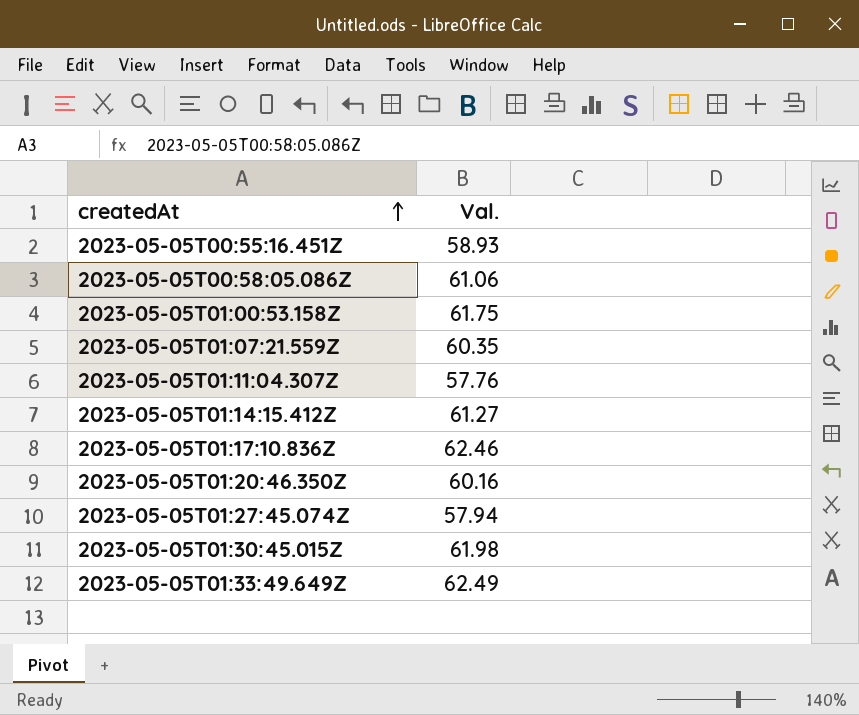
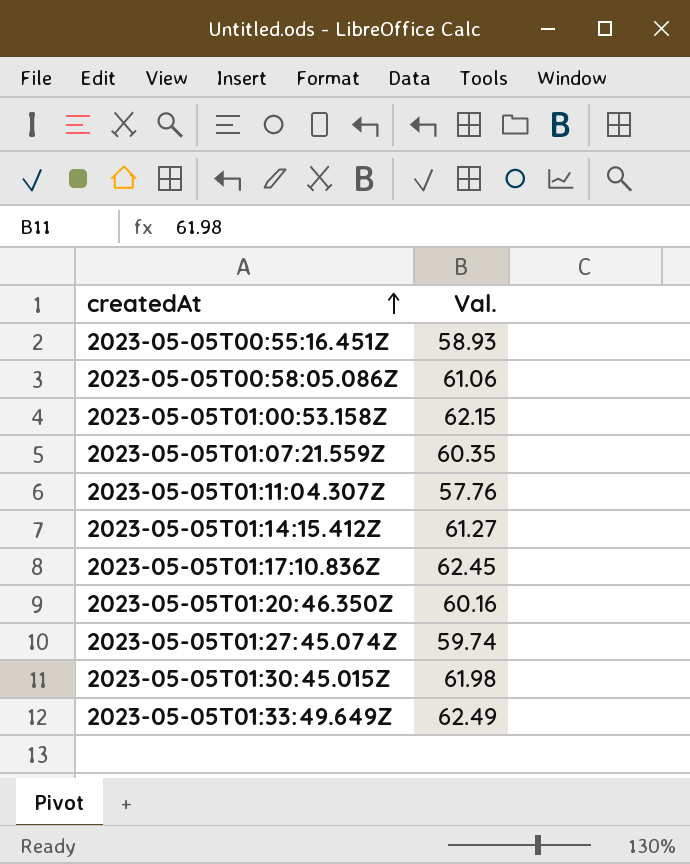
2023-05-05T01:00:53.158Z | Val.: 61.75 -> 62.15
2023-05-05T01:17:10.836Z | Val.: 62.46 -> 62.45
2023-05-05T01:27:45.074Z | Val.: 57.94 -> 59.74

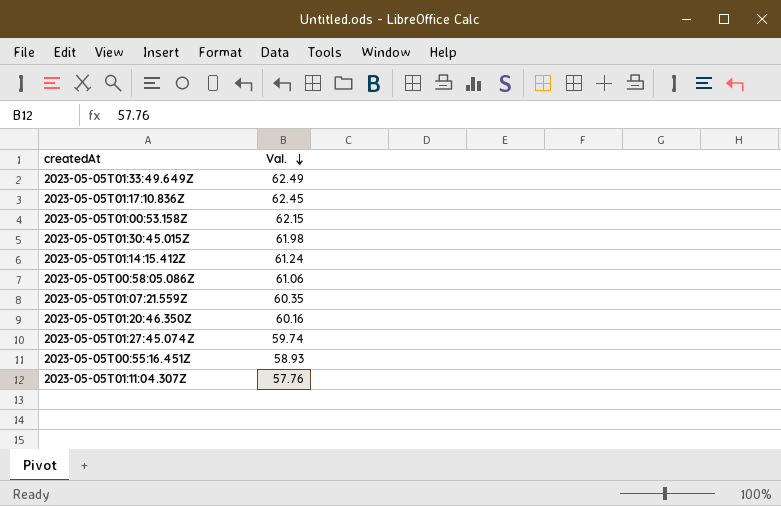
row order: createdAt ascending -> Val. descending
2023-05-05T01:14:15.412Z | Val.: 61.27 -> 61.24

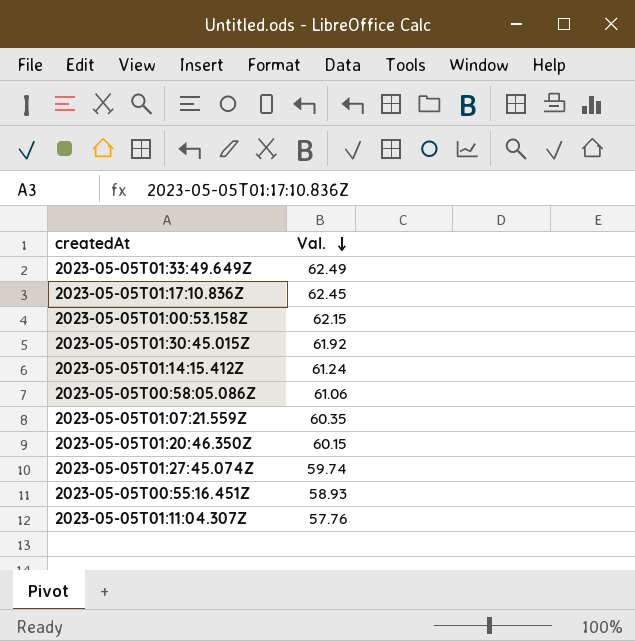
2023-05-05T01:30:45.015Z | Val.: 61.98 -> 61.92
2023-05-05T01:20:46.350Z | Val.: 60.16 -> 60.15

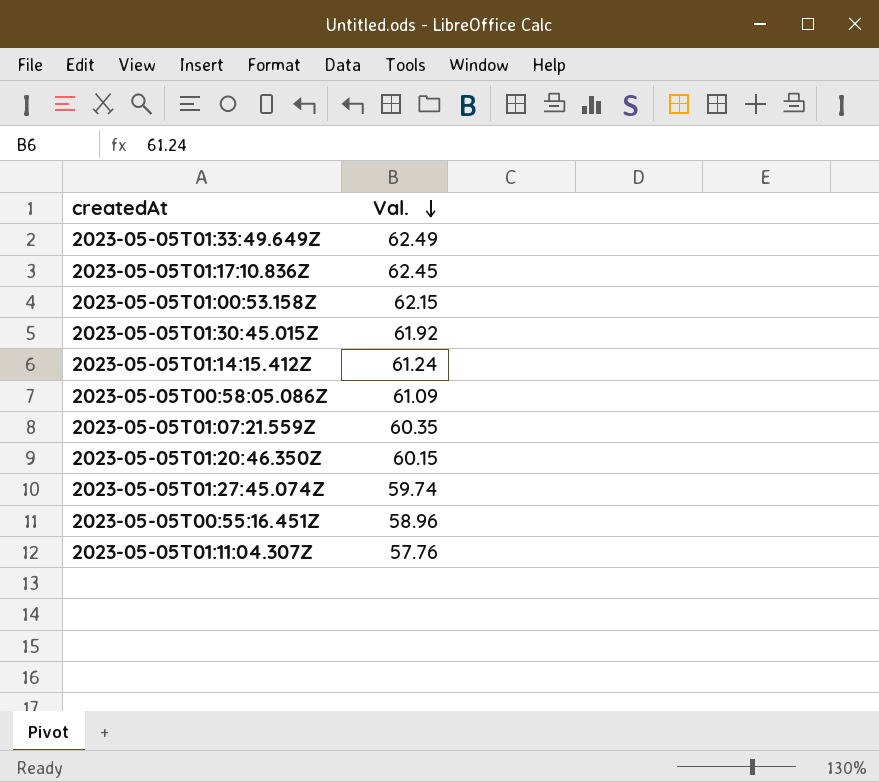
2023-05-05T00:58:05.086Z | Val.: 61.06 -> 61.09
2023-05-05T00:55:16.451Z | Val.: 58.93 -> 58.96

